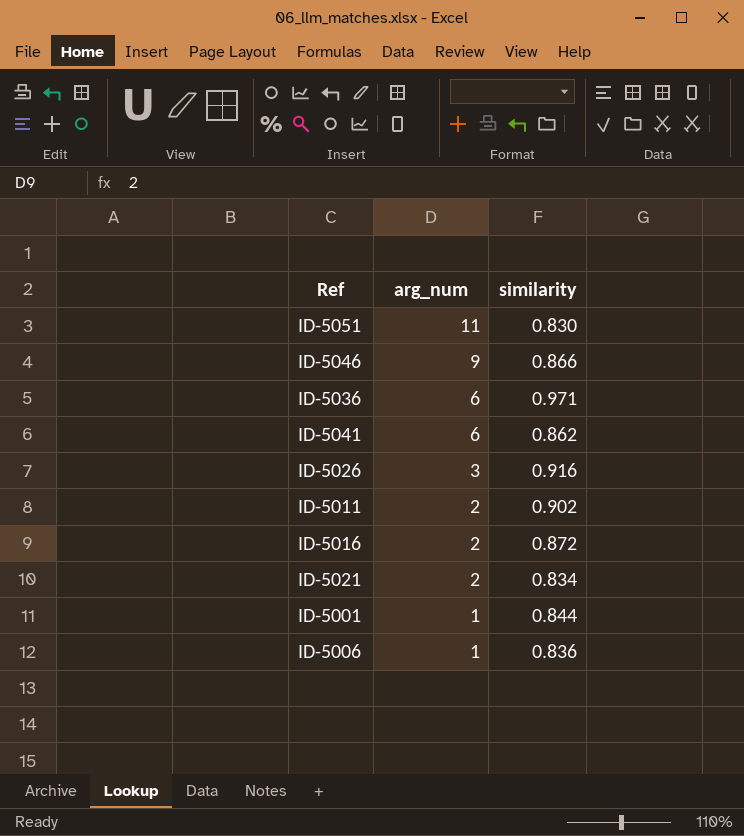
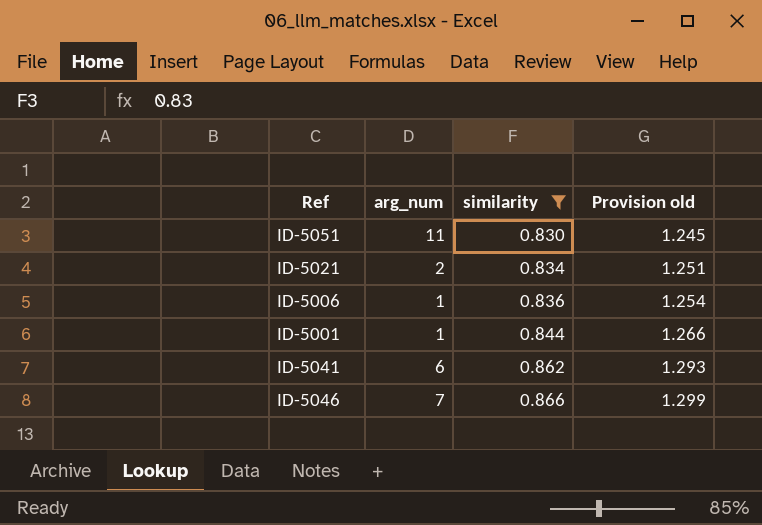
filter: none -> similarity <= 0.866
row order: arg_num descending -> similarity ascending
column Provision old | formula: none -> [similarity] * 1.5
ID-5046 | arg_num: 9 -> 7

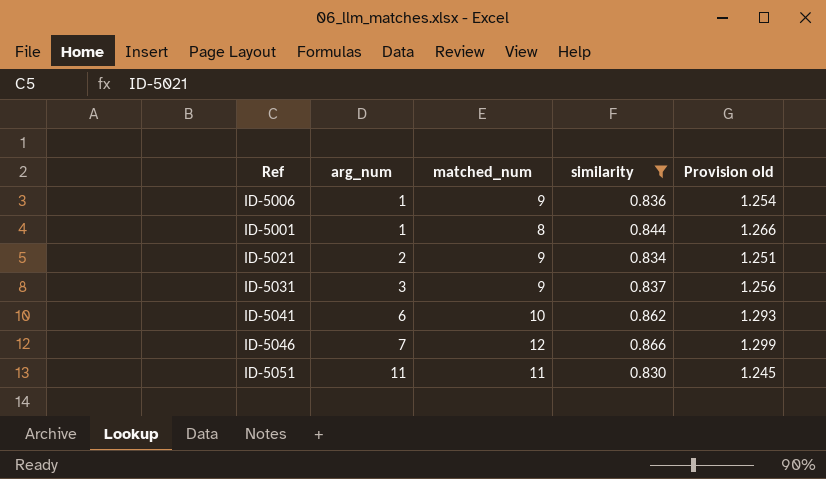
row order: similarity ascending -> arg_num ascending
column matched_num | position: none -> 3
row ID-5031: none -> 3 | 9 | 0.837 | 1.256

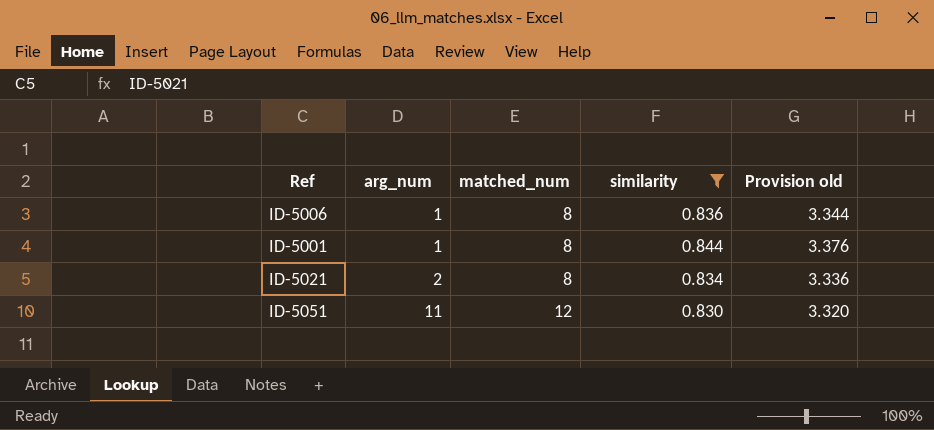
column Provision old | formula: [similarity] * 1.5 -> [similarity] * 4
row ID-5031: 3 | 9 | 0.837 | 1.256 -> none
row ID-5041: 6 | 10 | 0.862 | 1.293 -> none
row ID-5046: 7 | 12 | 0.866 | 1.299 -> none
ID-5006 | matched_num: 9 -> 8
ID-5021 | matched_num: 9 -> 8
ID-5051 | matched_num: 11 -> 12

